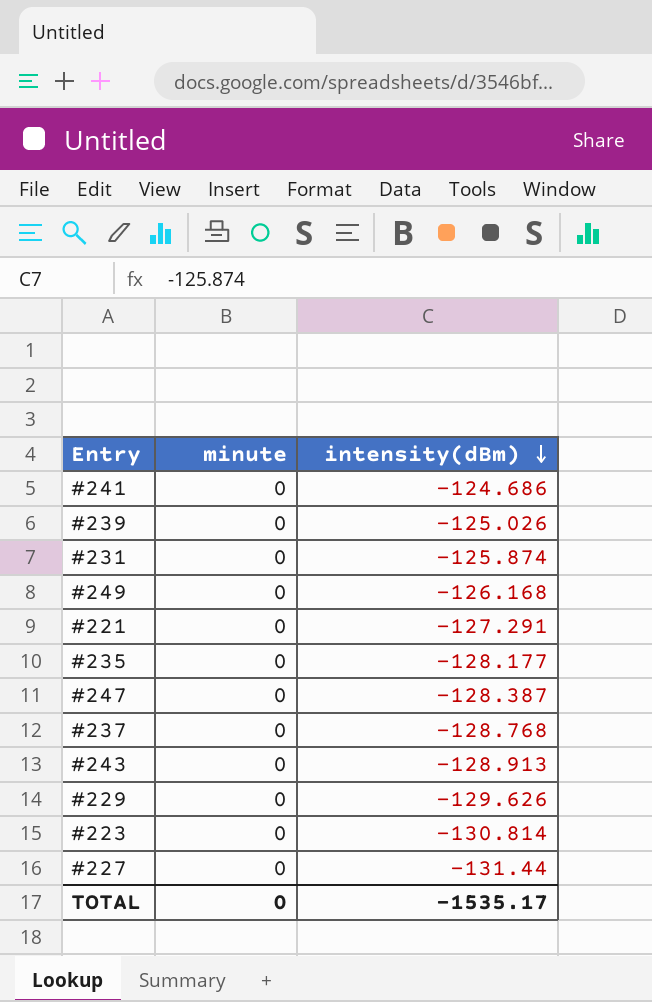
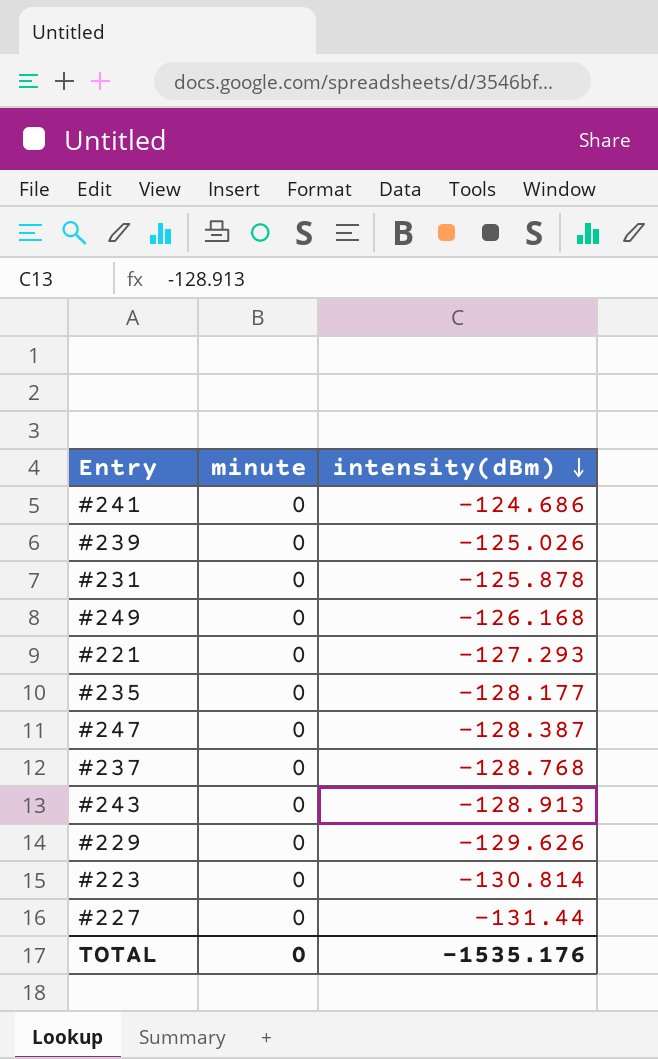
#231 | intensity(dBm): -125.874 -> -125.878
#221 | intensity(dBm): -127.291 -> -127.293
TOTAL | intensity(dBm): -1535.17 -> -1535.176

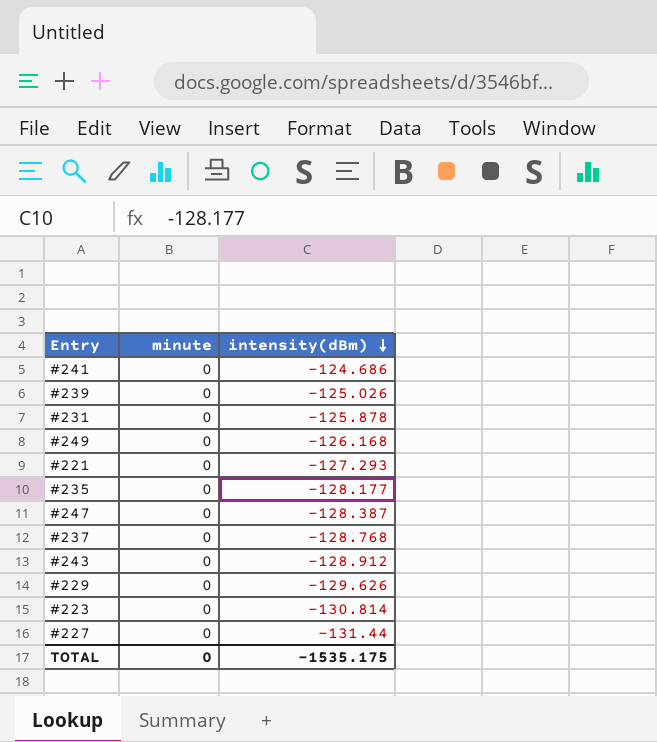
#243 | intensity(dBm): -128.913 -> -128.912
TOTAL | intensity(dBm): -1535.176 -> -1535.175

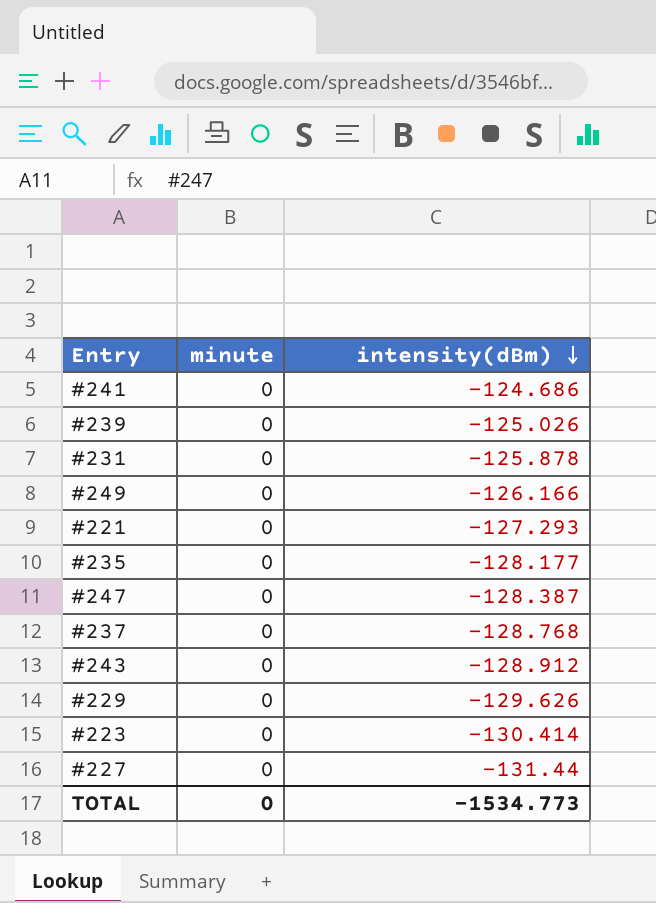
#249 | intensity(dBm): -126.168 -> -126.166
#223 | intensity(dBm): -130.814 -> -130.414
TOTAL | intensity(dBm): -1535.175 -> -1534.773

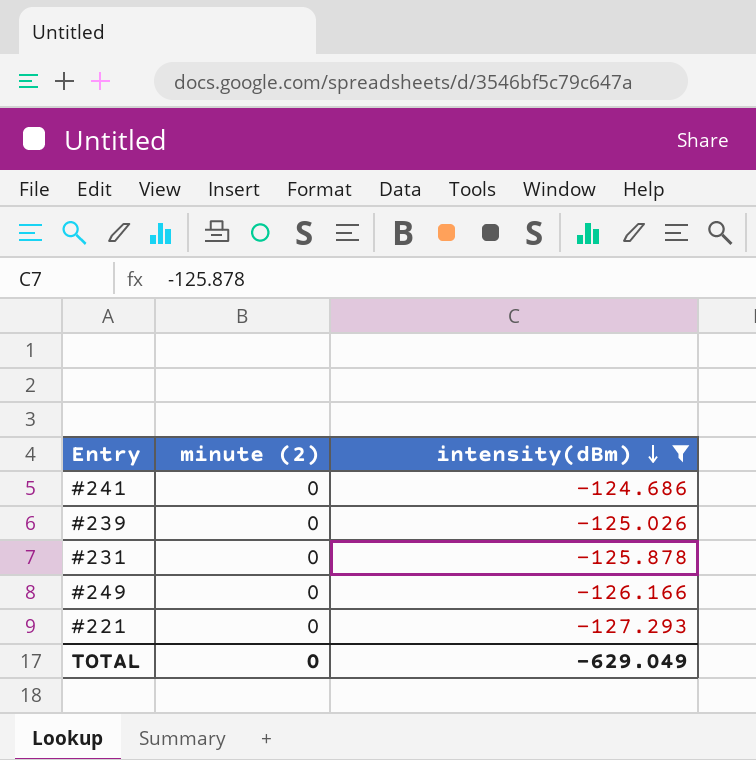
filter: none -> intensity(dBm) >= -127.293
column name: minute -> minute (2)
TOTAL | intensity(dBm): -1534.773 -> -629.049

